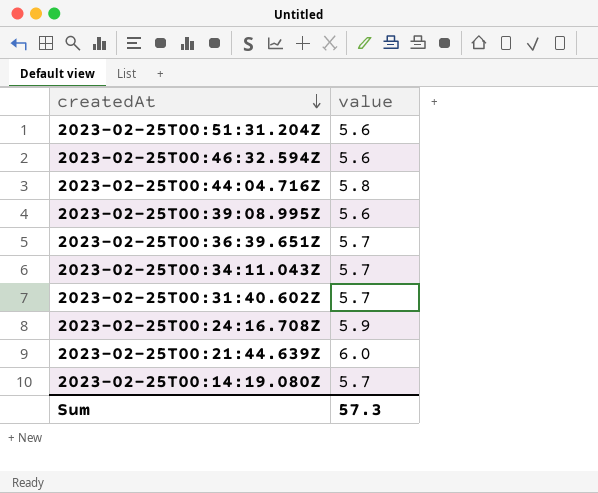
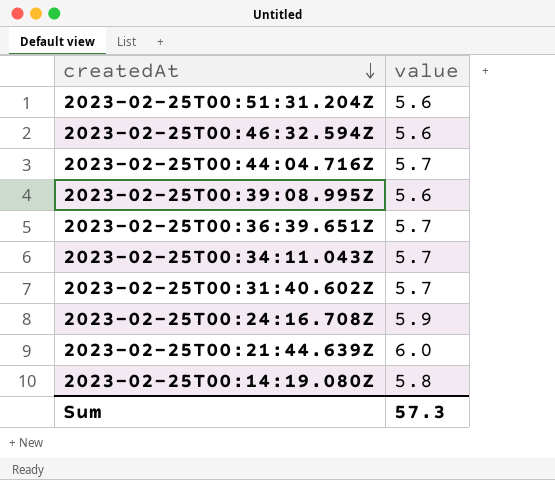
2023-02-25T00:44:04.716Z | value: 5.8 -> 5.7
2023-02-25T00:14:19.080Z | value: 5.7 -> 5.8

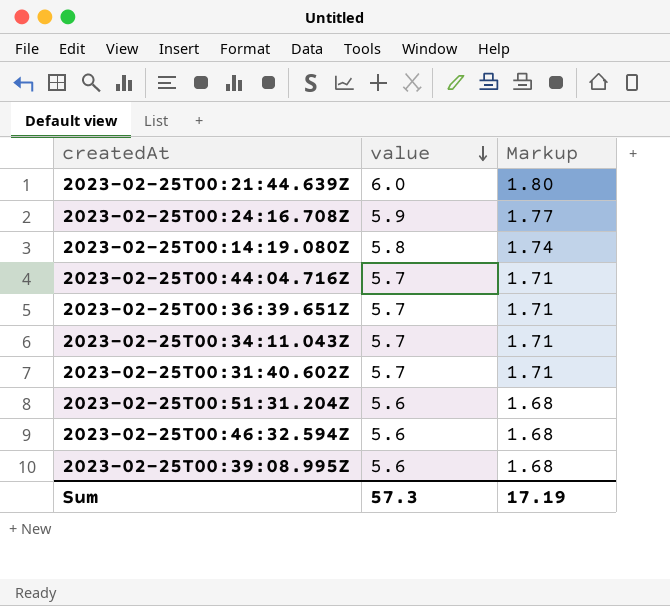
row order: createdAt descending -> value descending
column Markup | formula: none -> [value] * 0.3

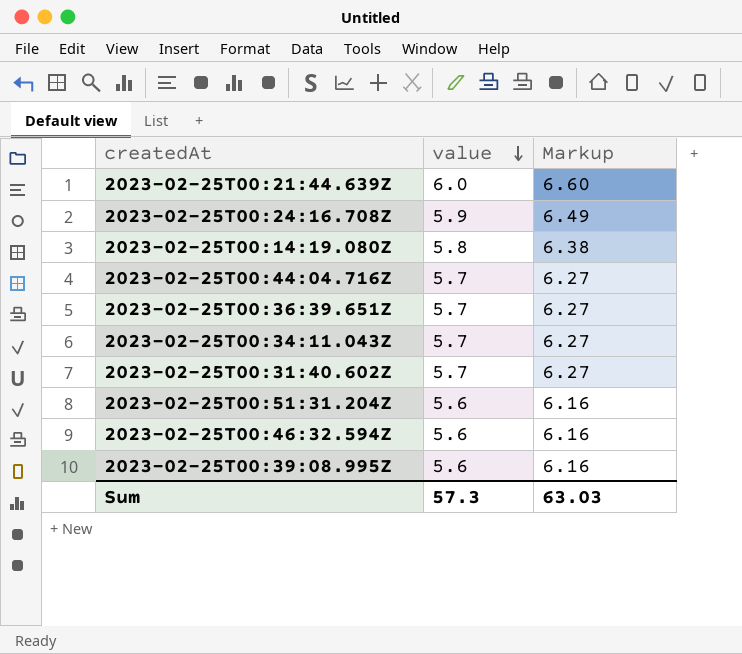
column Markup | formula: [value] * 0.3 -> [value] * 1.1
Sum | Markup: 17.19 -> 63.03

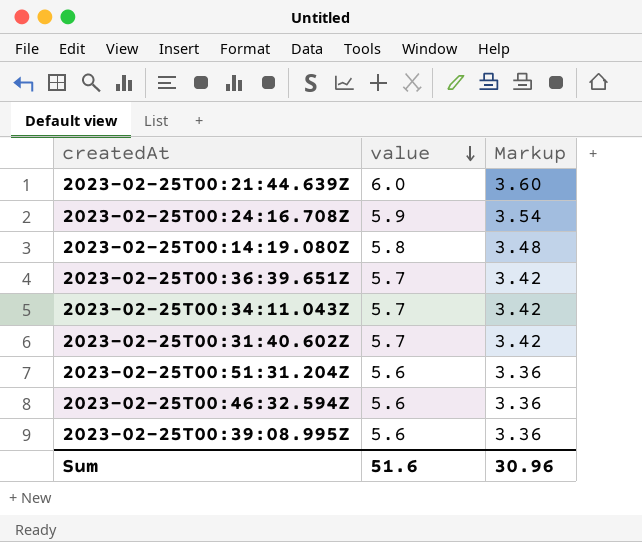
column Markup | formula: [value] * 1.1 -> [value] * 0.6
row 2023-02-25T00:44:04.716Z: 5.7 | 6.27 -> none
Sum | value: 57.3 -> 51.6
Sum | Markup: 63.03 -> 30.96

